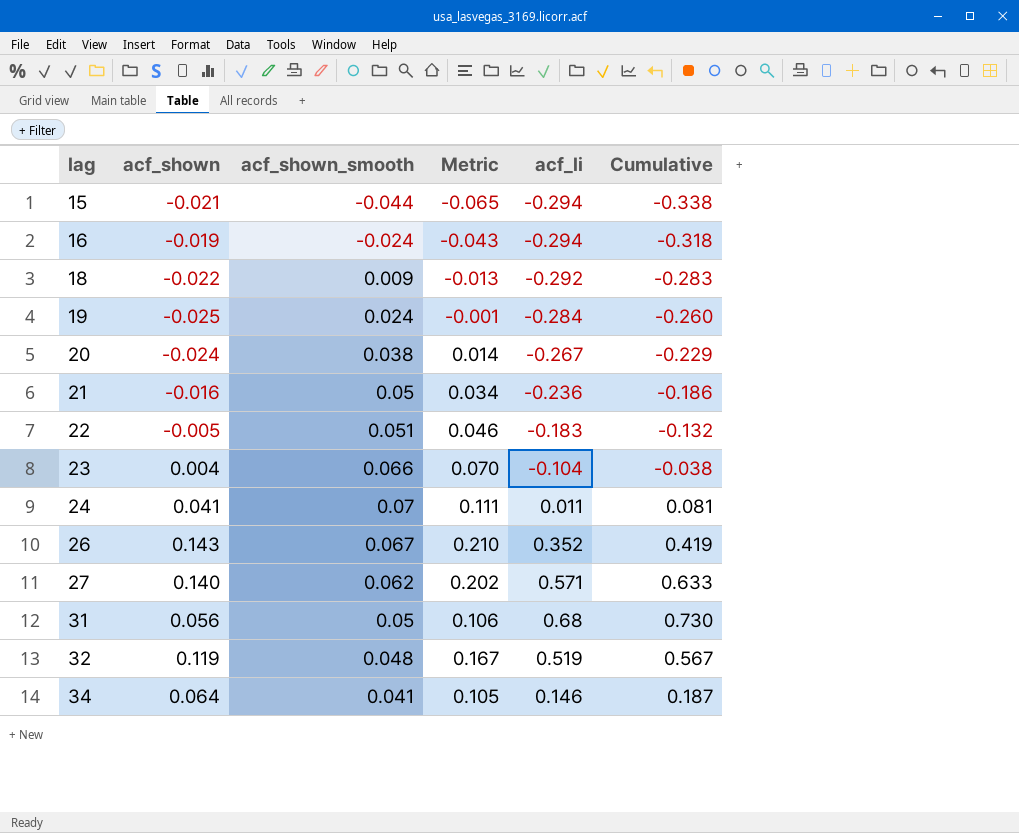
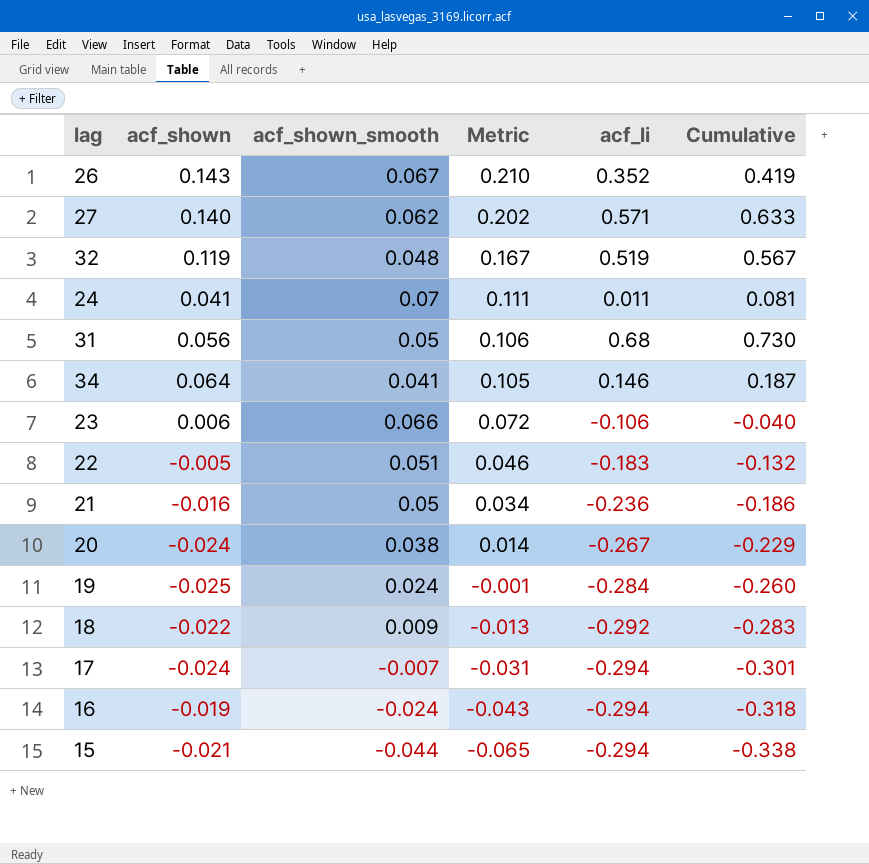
row order: lag ascending -> Metric descending
23 | acf_shown: 0.004 -> 0.006
23 | Metric: 0.070 -> 0.072
23 | acf_li: -0.104 -> -0.106
23 | Cumulative: -0.038 -> -0.040
row 17: none -> -0.024 | -0.007 | -0.031 | -0.294 | -0.301

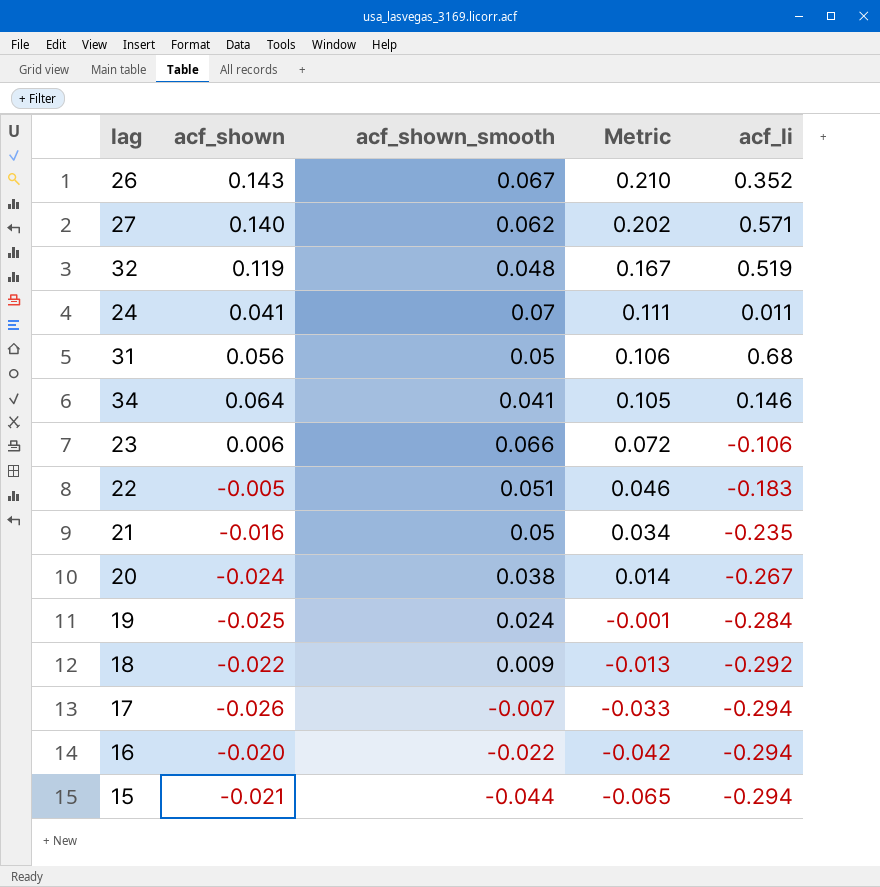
column Cumulative | formula: [acf_shown_smooth] + [acf_li] -> none
21 | acf_li: -0.236 -> -0.235
17 | acf_shown: -0.024 -> -0.026
17 | Metric: -0.031 -> -0.033
16 | acf_shown: -0.019 -> -0.020
16 | acf_shown_smooth: -0.024 -> -0.022
16 | Metric: -0.043 -> -0.042

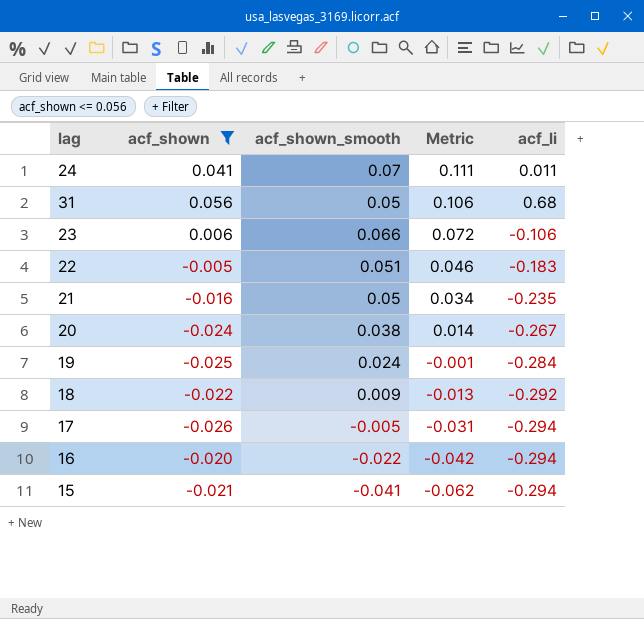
filter: none -> acf_shown <= 0.056
17 | acf_shown_smooth: -0.007 -> -0.005
17 | Metric: -0.033 -> -0.031
15 | acf_shown_smooth: -0.044 -> -0.041
15 | Metric: -0.065 -> -0.062

